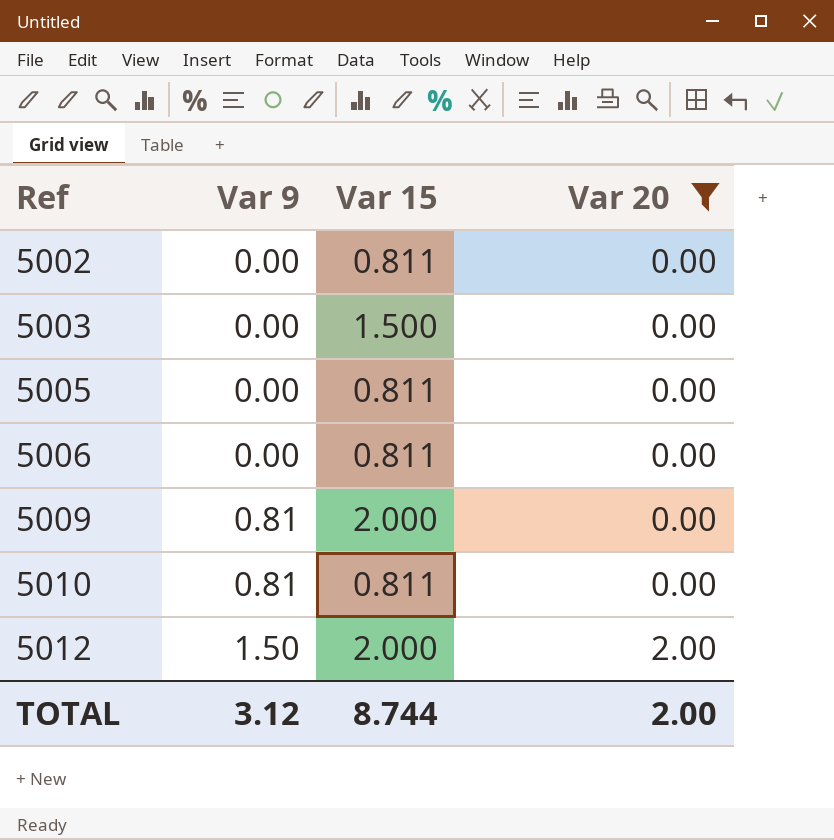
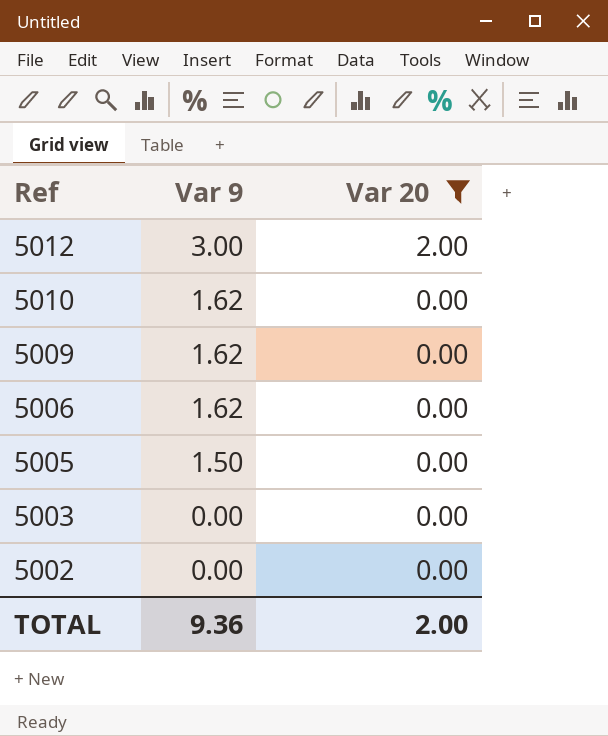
row order: Ref ascending -> Ref descending
column Var 15 | position: 3 -> none
5012 | Var 9: 1.50 -> 3.00
5010 | Var 9: 0.81 -> 1.62
5009 | Var 9: 0.81 -> 1.62
5006 | Var 9: 0.00 -> 1.62
5005 | Var 9: 0.00 -> 1.50
TOTAL | Var 9: 3.12 -> 9.36

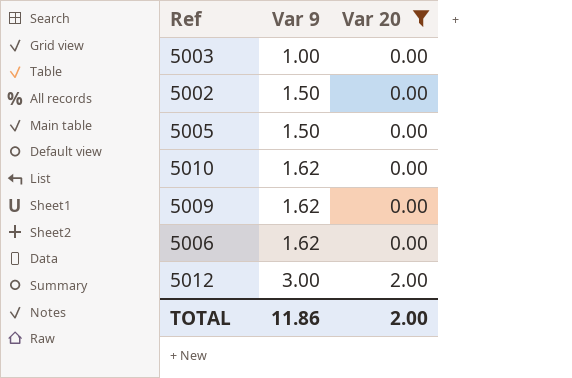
row order: Ref descending -> Var 9 ascending
5003 | Var 9: 0.00 -> 1.00
5002 | Var 9: 0.00 -> 1.50
TOTAL | Var 9: 9.36 -> 11.86

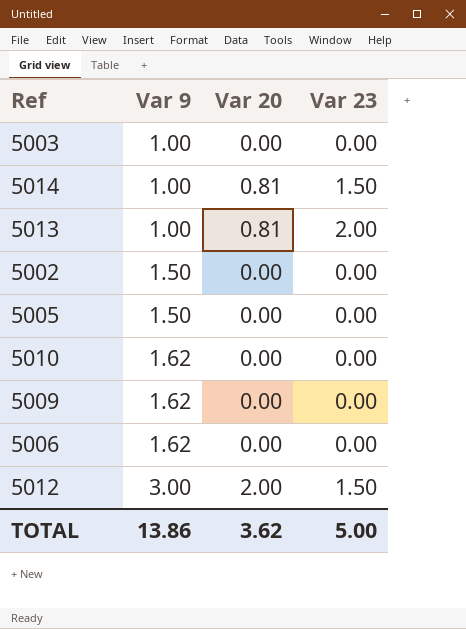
filter: Var 20 != 0.81 -> none
column Var 23 | position: none -> 4
TOTAL | Var 9: 11.86 -> 13.86
TOTAL | Var 20: 2.00 -> 3.62

